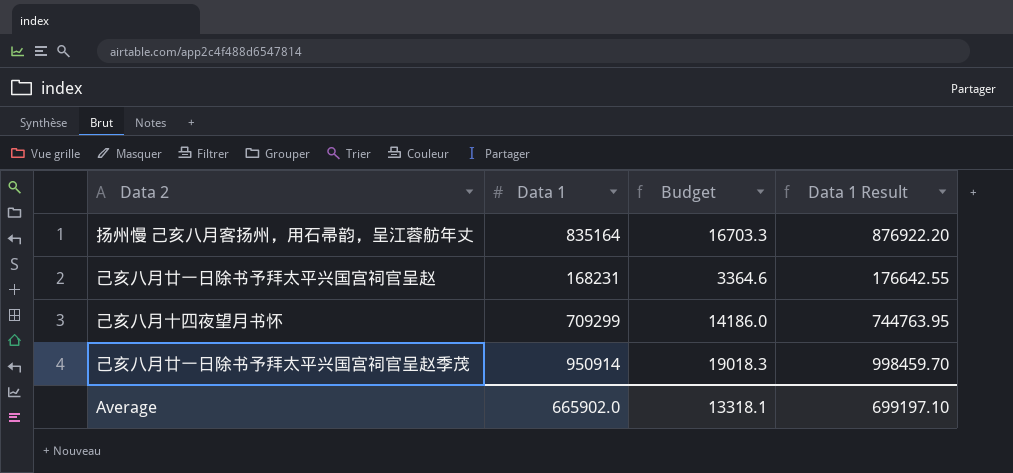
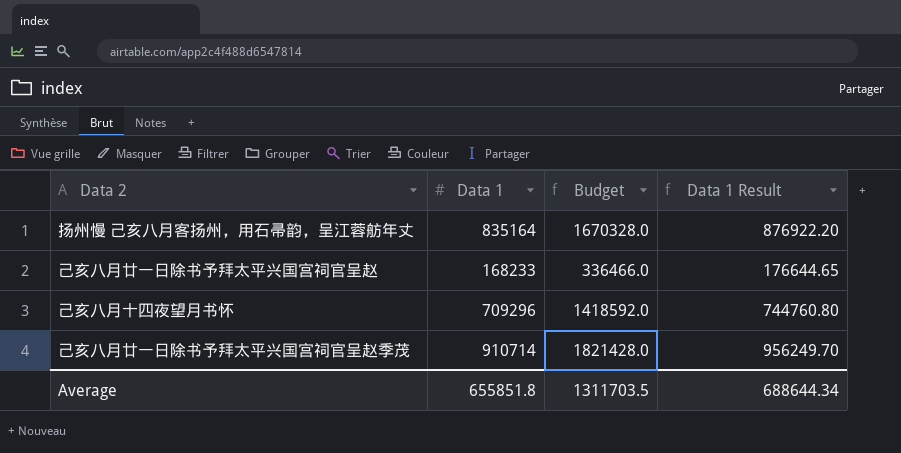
column Budget | formula: [Data 1] * 0.02 -> [Data 1] * 2
己亥八月廿一日除书予拜太平兴国宫祠官呈赵 | Data 1: 168231 -> 168233
己亥八月廿一日除书予拜太平兴国宫祠官呈赵 | Data 1 Result: 176642.55 -> 176644.65
己亥八月十四夜望月书怀 | Data 1: 709299 -> 709296
己亥八月十四夜望月书怀 | Data 1 Result: 744763.95 -> 744760.80
己亥八月廿一日除书予拜太平兴国宫祠官呈赵季茂 | Data 1: 950914 -> 910714
己亥八月廿一日除书予拜太平兴国宫祠官呈赵季茂 | Data 1 Result: 998459.70 -> 956249.70
Average | Data 1: 665902.0 -> 655851.8
Average | Budget: 13318.1 -> 1311703.5
Average | Data 1 Result: 699197.10 -> 688644.34

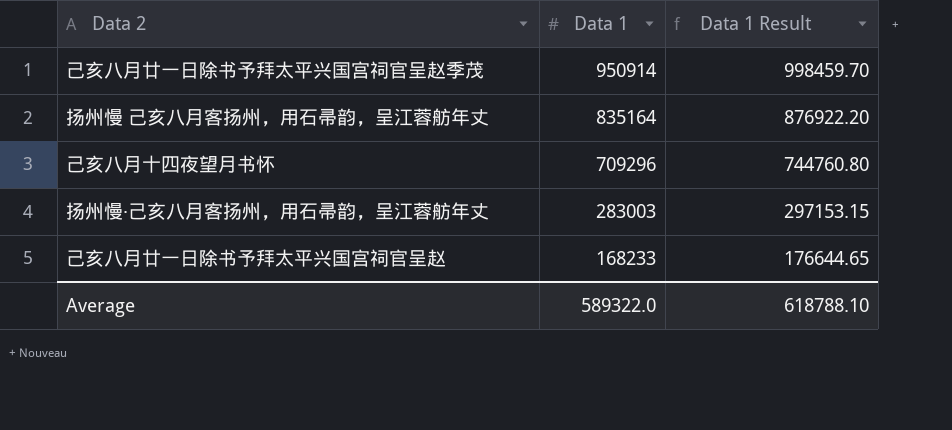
row order: none -> Data 1 descending
column Budget | formula: [Data 1] * 2 -> none
己亥八月廿一日除书予拜太平兴国宫祠官呈赵季茂 | Data 1: 910714 -> 950914
己亥八月廿一日除书予拜太平兴国宫祠官呈赵季茂 | Data 1 Result: 956249.70 -> 998459.70
row 扬州慢·己亥八月客扬州，用石帚韵，呈江蓉舫年丈: none -> 283003 | 297153.15
Average | Data 1: 655851.8 -> 589322.0
Average | Data 1 Result: 688644.34 -> 618788.10

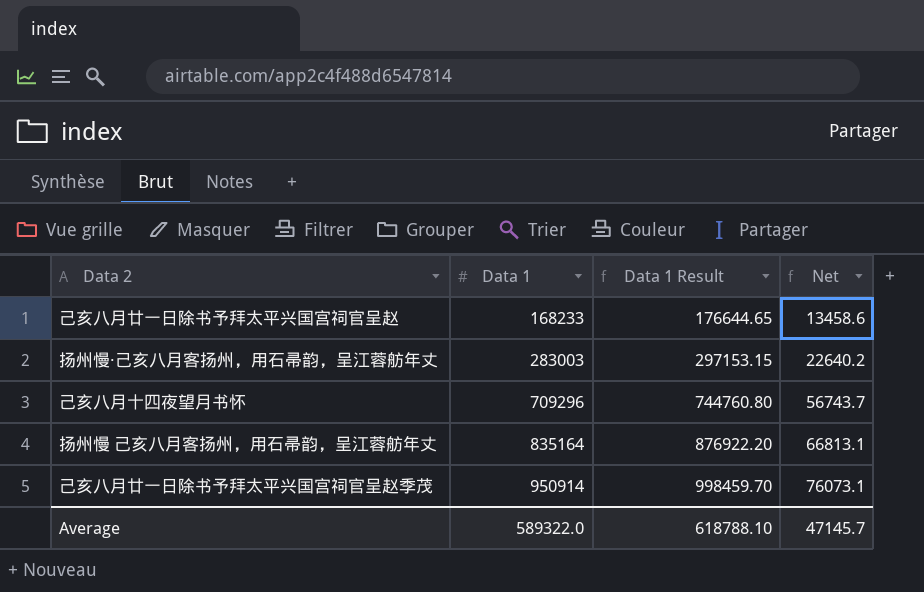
row order: Data 1 descending -> Data 1 ascending
column Net | formula: none -> [Data 1] * 0.08

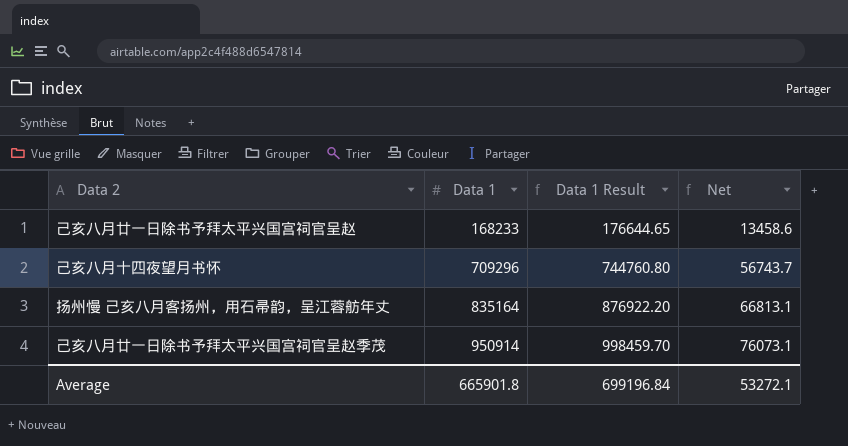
row 扬州慢·己亥八月客扬州，用石帚韵，呈江蓉舫年丈: 283003 | 297153.15 | 22640.2 -> none
Average | Data 1: 589322.0 -> 665901.8
Average | Data 1 Result: 618788.10 -> 699196.84
Average | Net: 47145.7 -> 53272.1

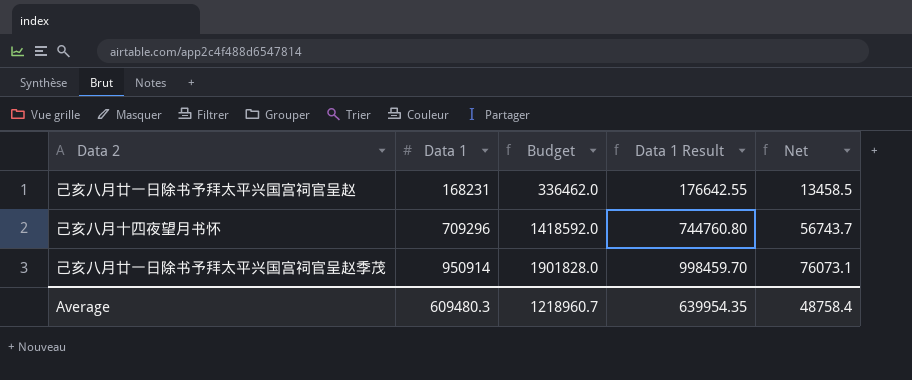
column Budget | formula: none -> [Data 1] * 2
row 扬州慢 己亥八月客扬州，用石帚韵，呈江蓉舫年丈: 835164 | 876922.20 | 66813.1 -> none
己亥八月廿一日除书予拜太平兴国宫祠官呈赵 | Data 1: 168233 -> 168231
己亥八月廿一日除书予拜太平兴国宫祠官呈赵 | Data 1 Result: 176644.65 -> 176642.55
己亥八月廿一日除书予拜太平兴国宫祠官呈赵 | Net: 13458.6 -> 13458.5
Average | Data 1: 665901.8 -> 609480.3
Average | Data 1 Result: 699196.84 -> 639954.35
Average | Net: 53272.1 -> 48758.4

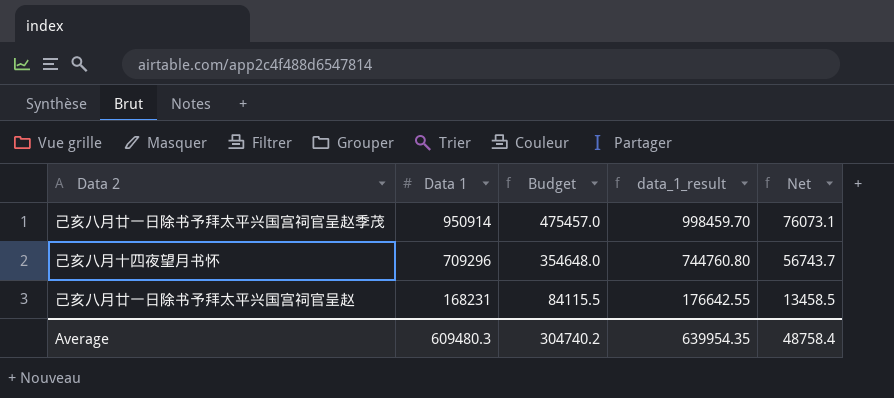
row order: Data 1 ascending -> Data 1 descending
column Budget | formula: [Data 1] * 2 -> [Data 1] * 0.5
column name: Data 1 Result -> data_1_result
Average | Budget: 1218960.7 -> 304740.2

